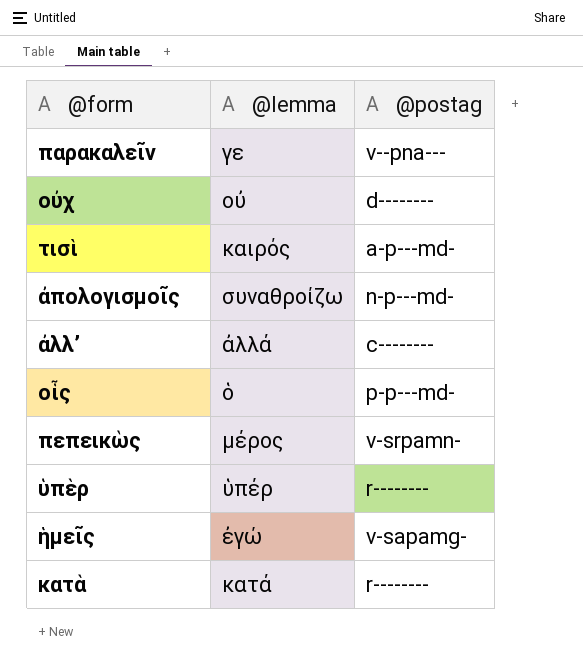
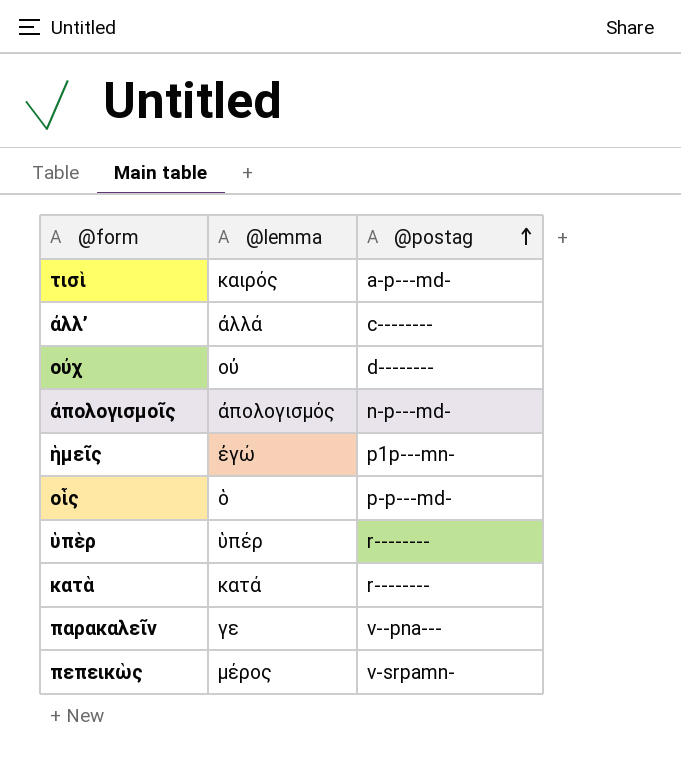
row order: none -> @postag ascending
ἀπολογισμοῖς | @lemma: συναθροίζω -> ἀπολογισμός
ἡμεῖς | @postag: v-sapamg- -> p1p---mn-

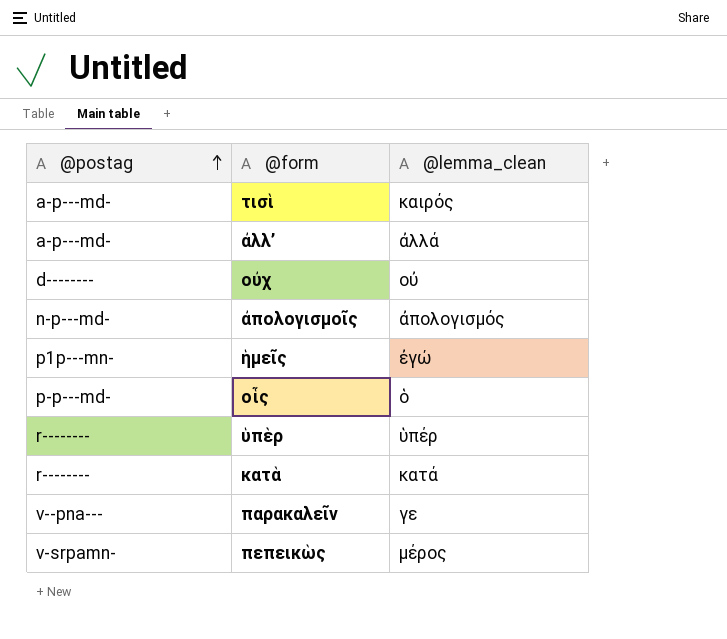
column @postag | position: 3 -> 1
column name: @lemma -> @lemma_clean
ἀλλʼ | @postag: c-------- -> a-p---md-

